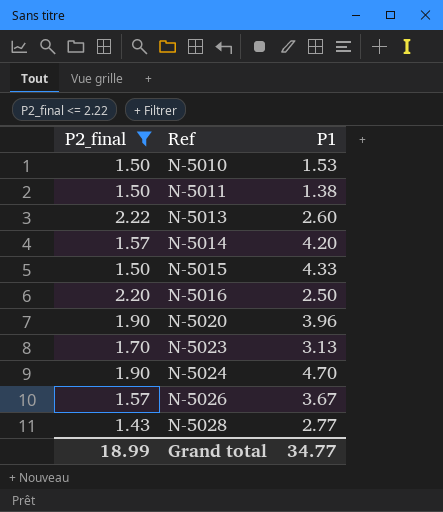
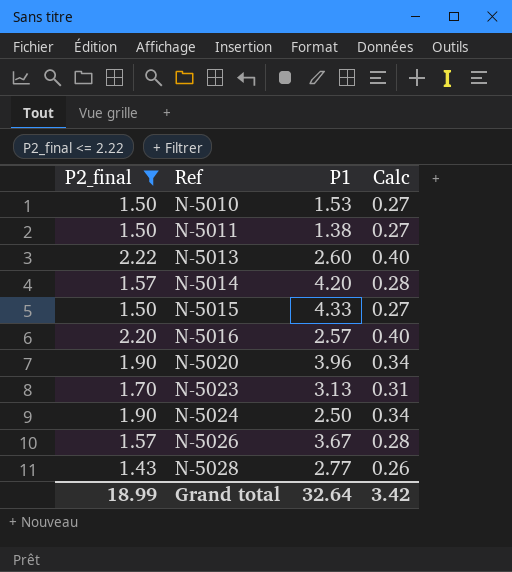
column Calc | formula: none -> [P2_final] * 0.18
N-5016 | P1: 2.50 -> 2.57
N-5024 | P1: 4.70 -> 2.50
Grand total | P1: 34.77 -> 32.64

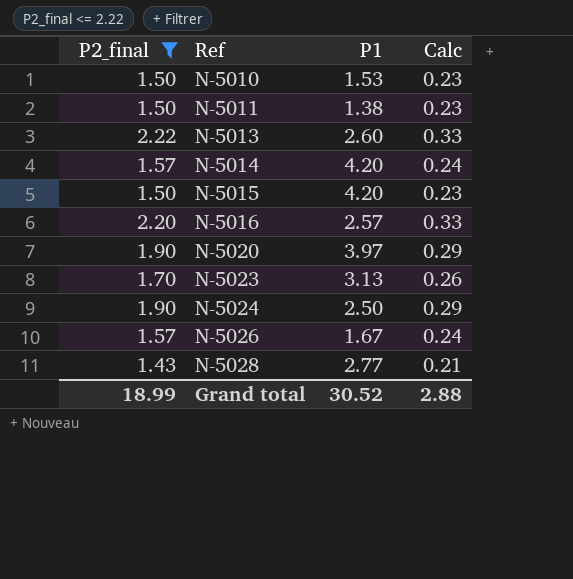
column Calc | formula: [P2_final] * 0.18 -> [P2_final] * 0.15
N-5015 | P1: 4.33 -> 4.20
N-5020 | P1: 3.96 -> 3.97
N-5026 | P1: 3.67 -> 1.67
Grand total | P1: 32.64 -> 30.52
Grand total | Calc: 3.42 -> 2.88

